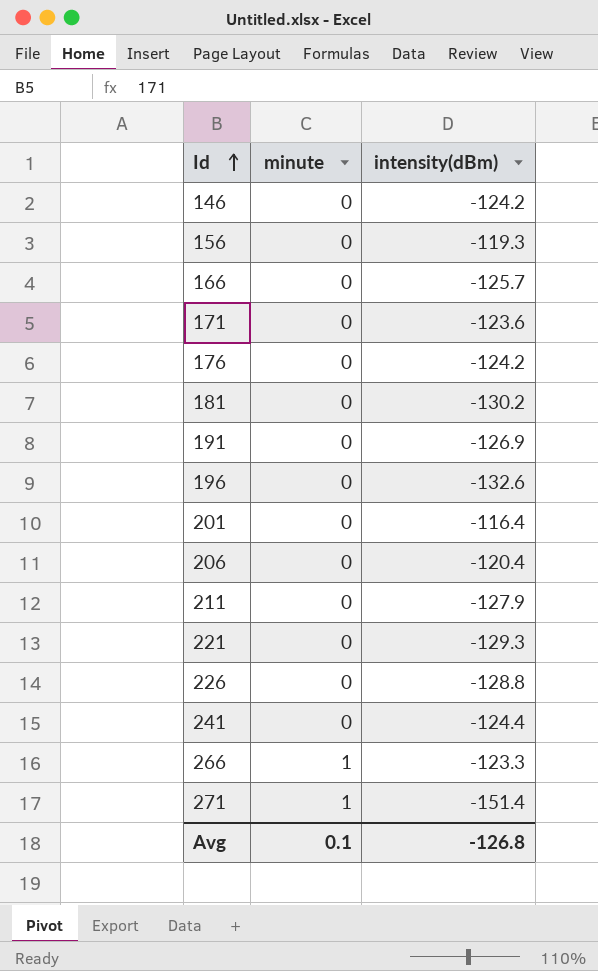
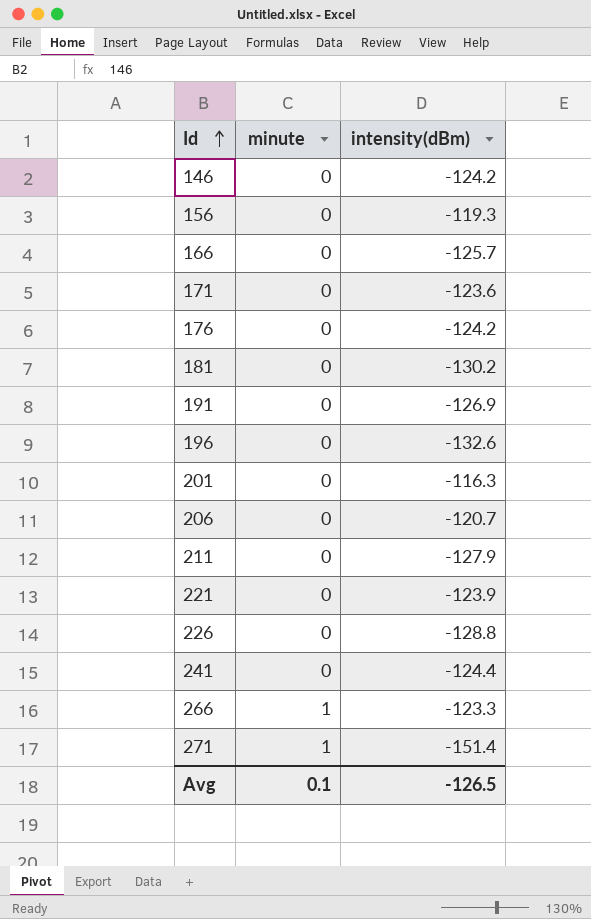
201 | intensity(dBm): -116.4 -> -116.3
206 | intensity(dBm): -120.4 -> -120.7
221 | intensity(dBm): -129.3 -> -123.9
Avg | intensity(dBm): -126.8 -> -126.5

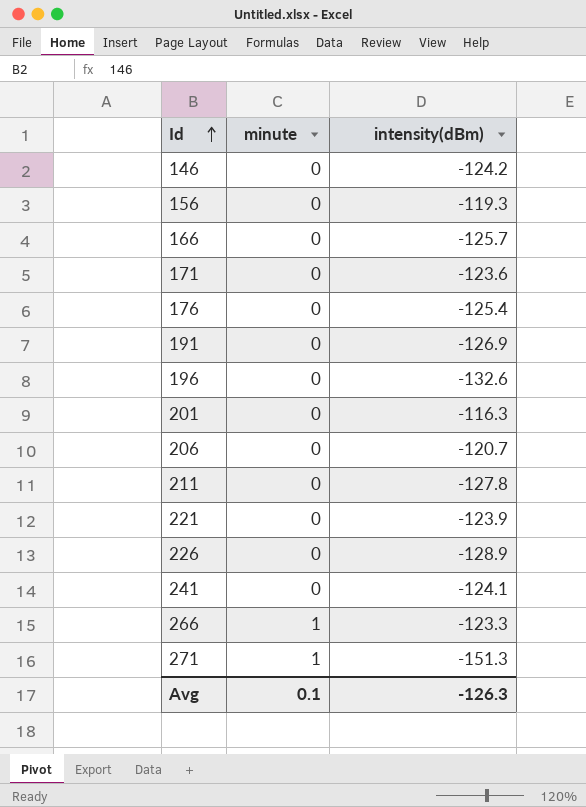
row 181: 0 | -130.2 -> none
176 | intensity(dBm): -124.2 -> -125.4
211 | intensity(dBm): -127.9 -> -127.8
226 | intensity(dBm): -128.8 -> -128.9
241 | intensity(dBm): -124.4 -> -124.1
271 | intensity(dBm): -151.4 -> -151.3
Avg | intensity(dBm): -126.5 -> -126.3

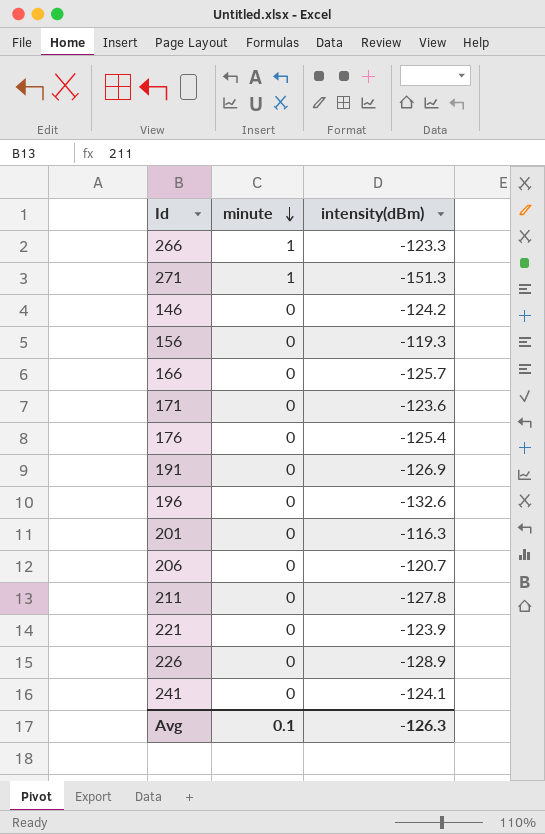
row order: Id ascending -> minute descending

